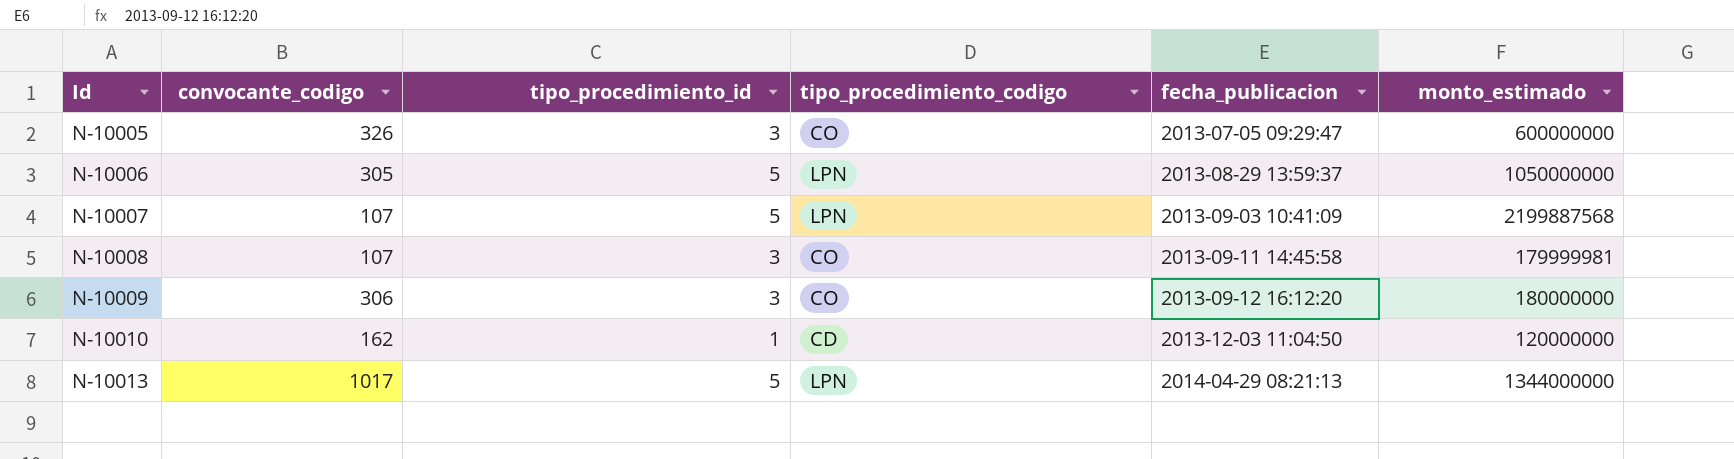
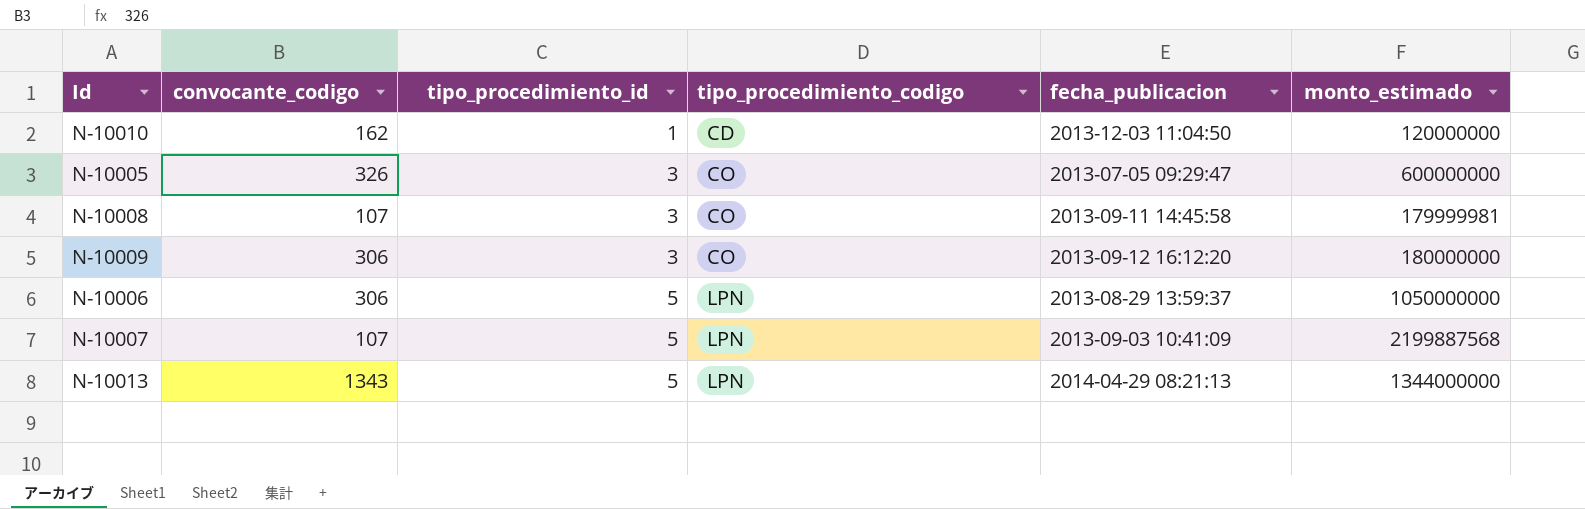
row order: Id ascending -> tipo_procedimiento_id ascending
N-10006 | convocante_codigo: 305 -> 306
N-10013 | convocante_codigo: 1017 -> 1343

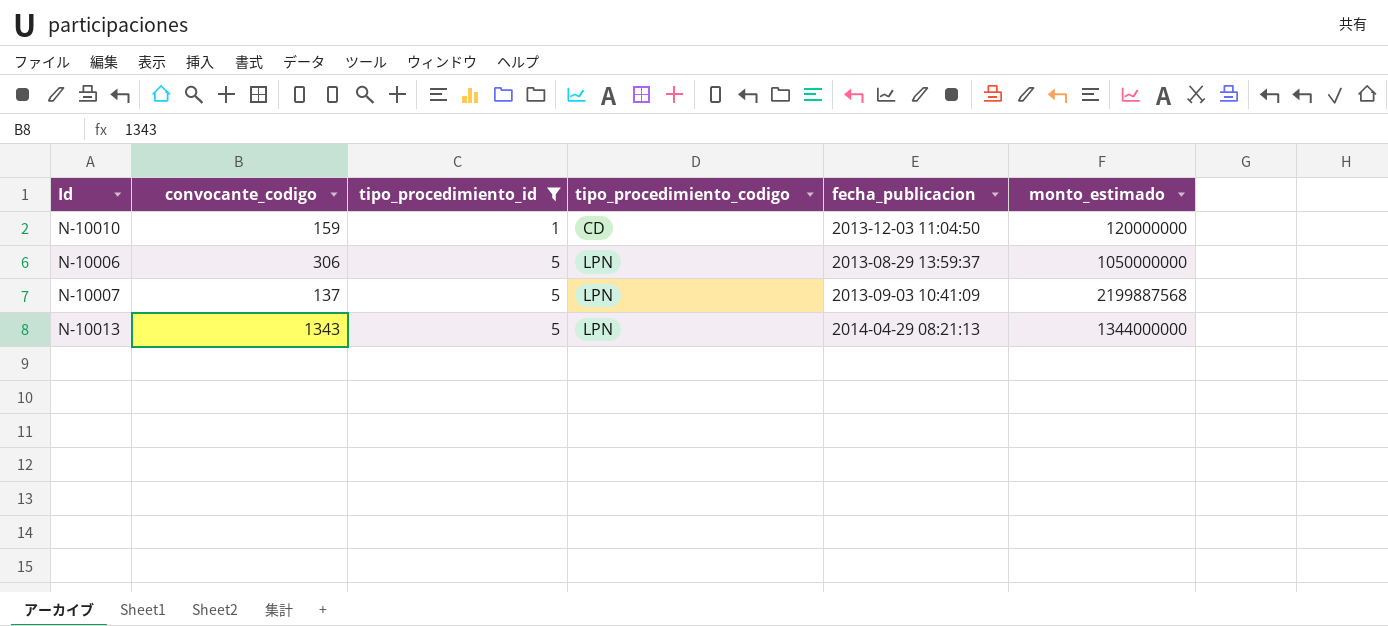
filter: none -> tipo_procedimiento_id != 3
N-10010 | convocante_codigo: 162 -> 159
N-10007 | convocante_codigo: 107 -> 137

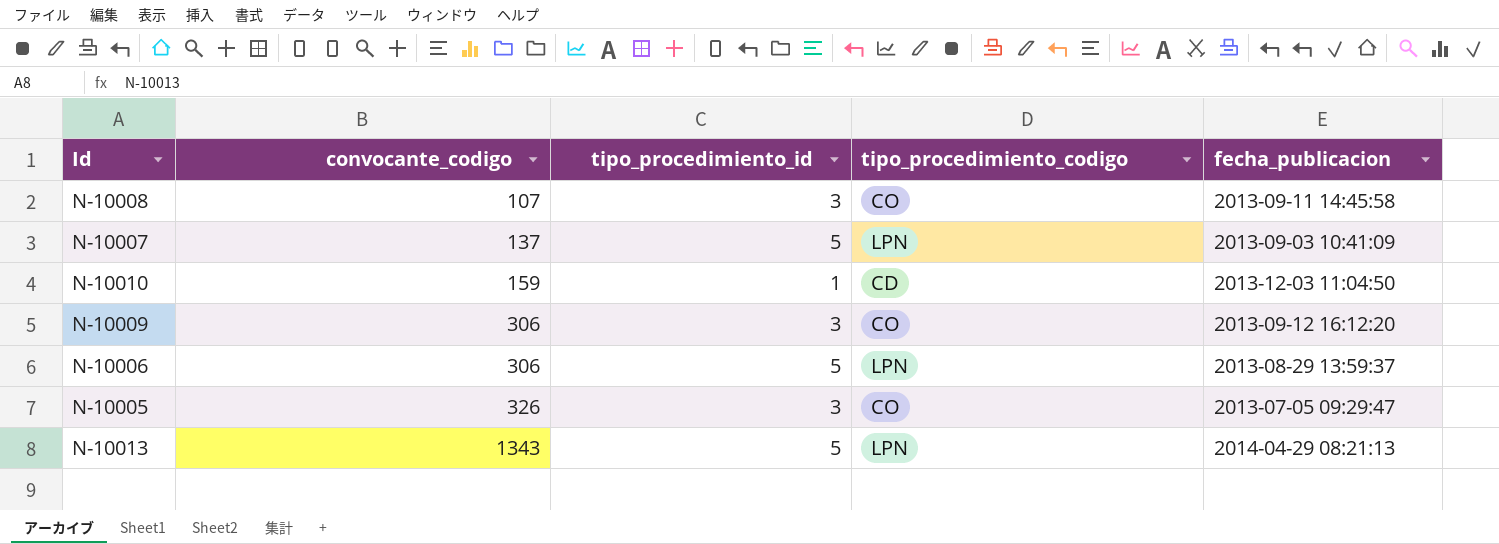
filter: tipo_procedimiento_id != 3 -> none
row order: tipo_procedimiento_id ascending -> convocante_codigo ascending
column monto_estimado | position: 6 -> none

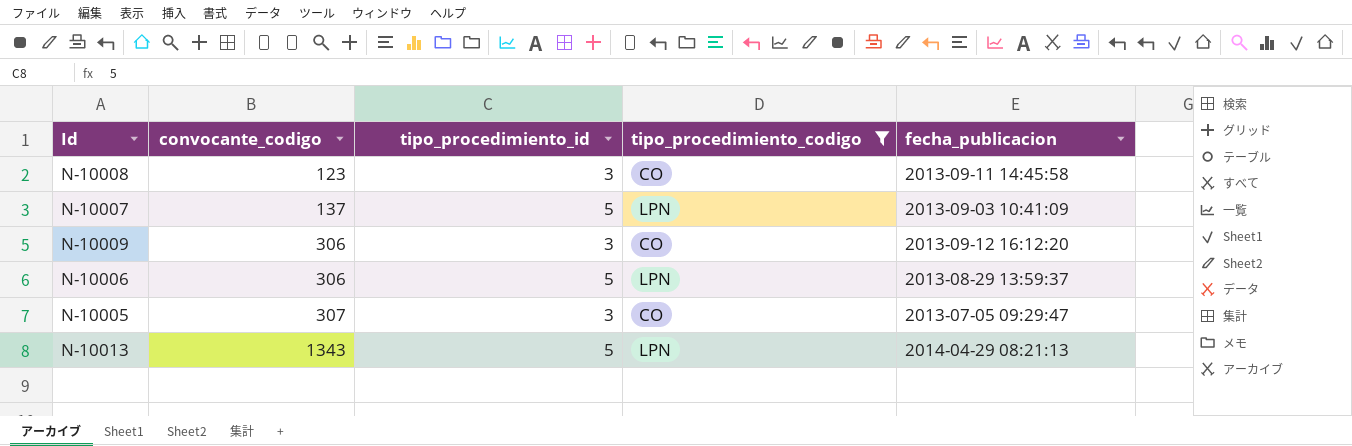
filter: none -> tipo_procedimiento_codigo != CD
N-10008 | convocante_codigo: 107 -> 123
N-10005 | convocante_codigo: 326 -> 307

